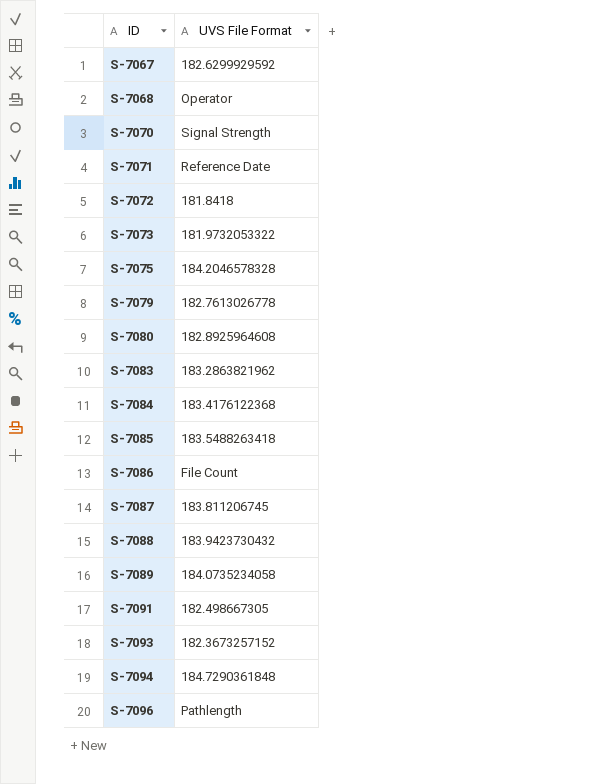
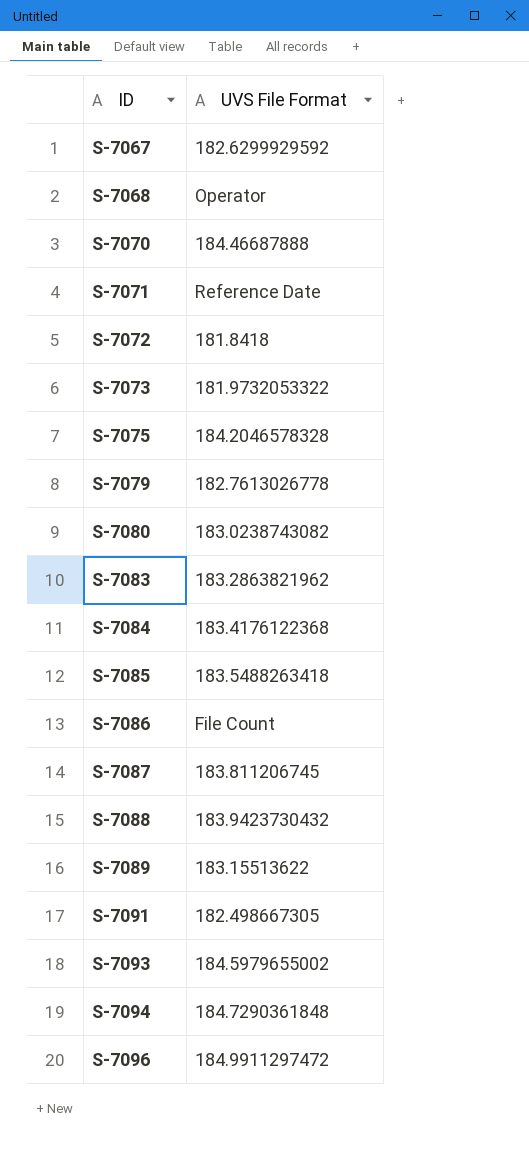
S-7070 | UVS File Format: Signal Strength -> 184.46687888
S-7080 | UVS File Format: 182.8925964608 -> 183.0238743082
S-7089 | UVS File Format: 184.0735234058 -> 183.15513622
S-7093 | UVS File Format: 182.3673257152 -> 184.5979655002
S-7096 | UVS File Format: Pathlength -> 184.9911297472

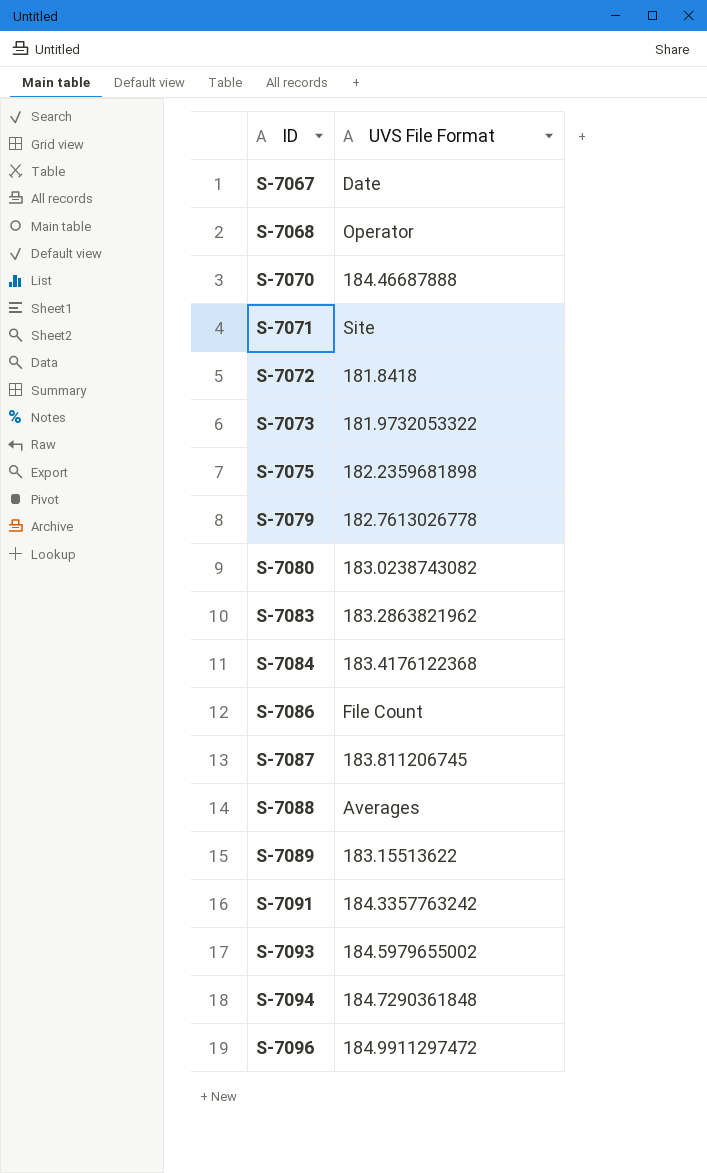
row S-7085: 183.5488263418 -> none
S-7067 | UVS File Format: 182.6299929592 -> Date
S-7071 | UVS File Format: Reference Date -> Site
S-7075 | UVS File Format: 184.2046578328 -> 182.2359681898
S-7088 | UVS File Format: 183.9423730432 -> Averages
S-7091 | UVS File Format: 182.498667305 -> 184.3357763242

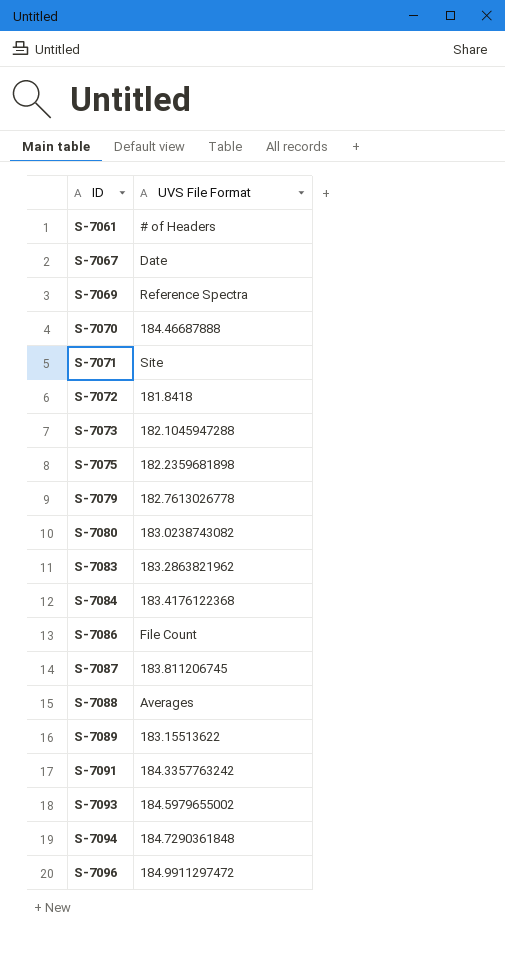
row S-7068: Operator -> none
row S-7061: none -> # of Headers
row S-7069: none -> Reference Spectra
S-7073 | UVS File Format: 181.9732053322 -> 182.1045947288

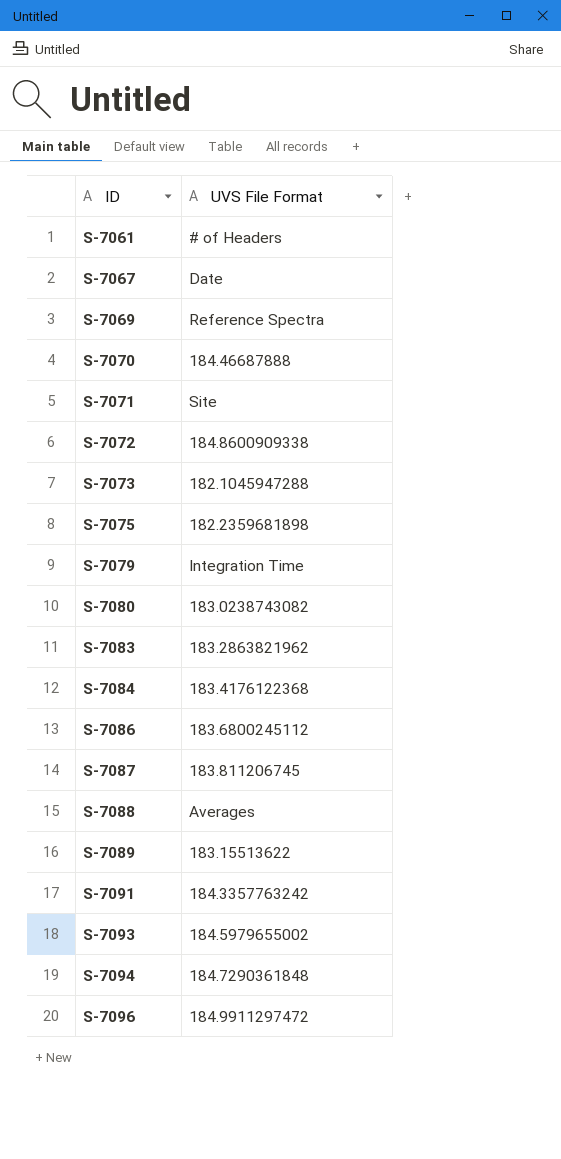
S-7072 | UVS File Format: 181.8418 -> 184.8600909338
S-7079 | UVS File Format: 182.7613026778 -> Integration Time
S-7086 | UVS File Format: File Count -> 183.6800245112

